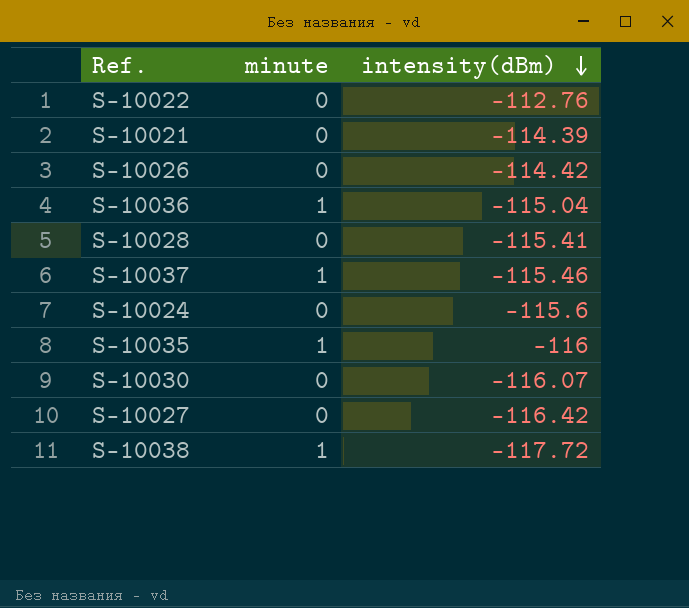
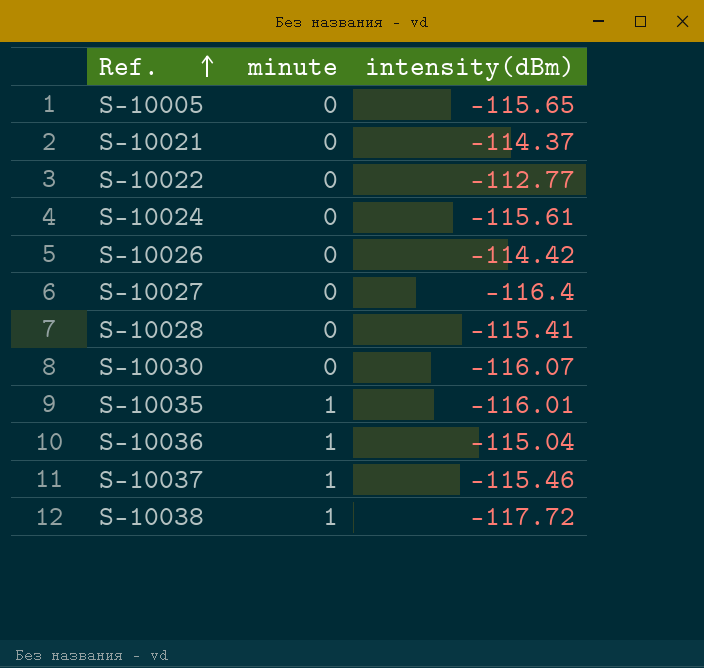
row order: intensity(dBm) descending -> Ref. ascending
row S-10005: none -> 0 | -115.65
S-10021 | intensity(dBm): -114.39 -> -114.37
S-10022 | intensity(dBm): -112.76 -> -112.77
S-10024 | intensity(dBm): -115.6 -> -115.61
S-10027 | intensity(dBm): -116.42 -> -116.4
S-10035 | intensity(dBm): -116 -> -116.01

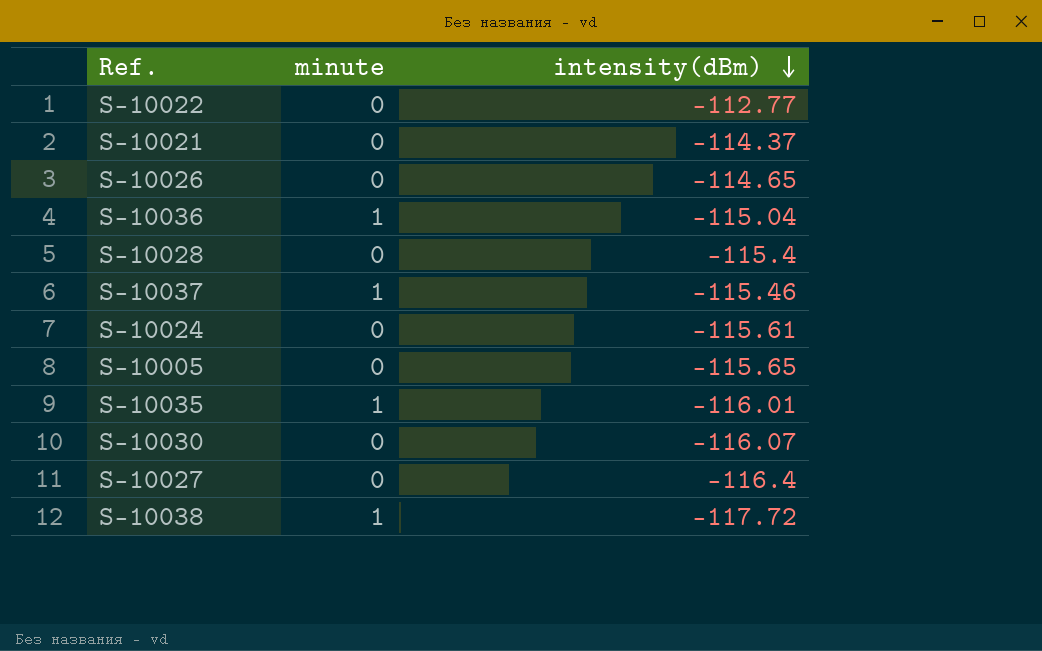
row order: Ref. ascending -> intensity(dBm) descending
S-10026 | intensity(dBm): -114.42 -> -114.65
S-10028 | intensity(dBm): -115.41 -> -115.4

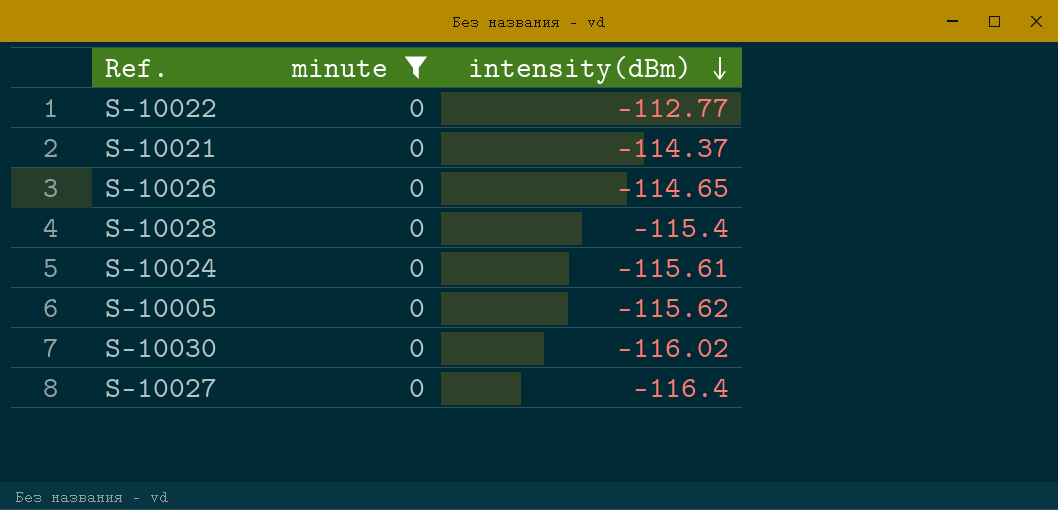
filter: none -> minute = 0
S-10005 | intensity(dBm): -115.65 -> -115.62
S-10030 | intensity(dBm): -116.07 -> -116.02

